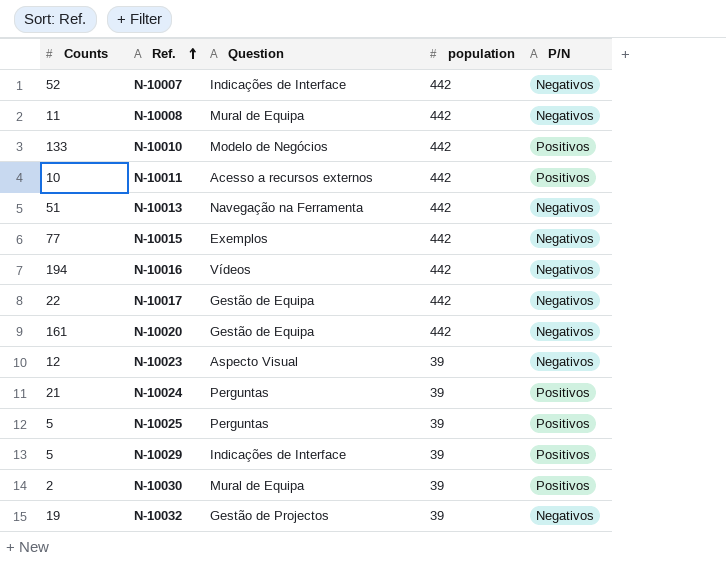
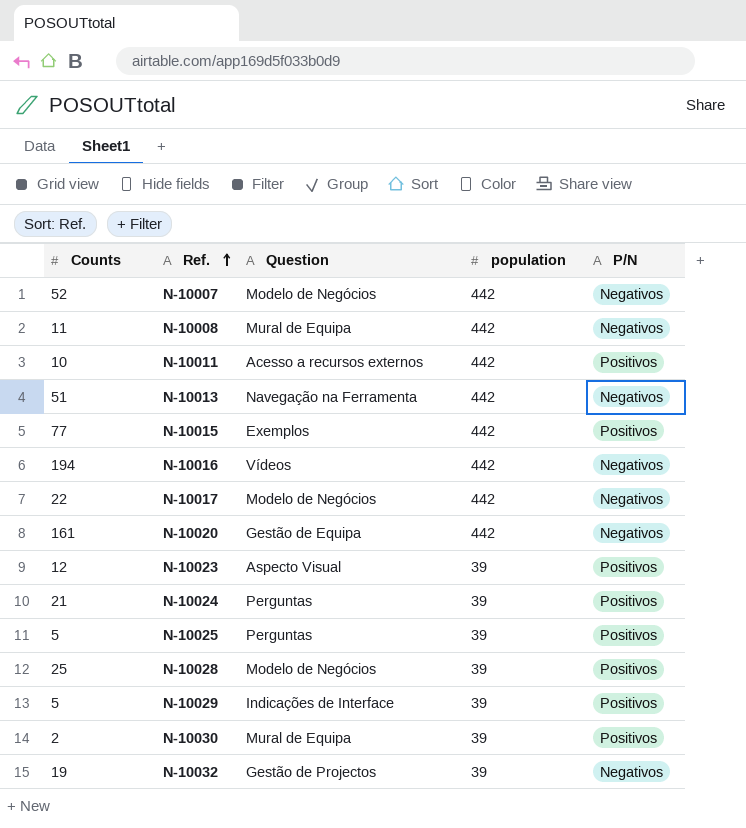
row N-10010: 133 | Modelo de Negócios | 442 | Positivos -> none
N-10007 | Question: Indicações de Interface -> Modelo de Negócios
N-10015 | P/N: Negativos -> Positivos
N-10017 | Question: Gestão de Equipa -> Modelo de Negócios
N-10023 | P/N: Negativos -> Positivos
row N-10028: none -> 25 | Modelo de Negócios | 39 | Positivos

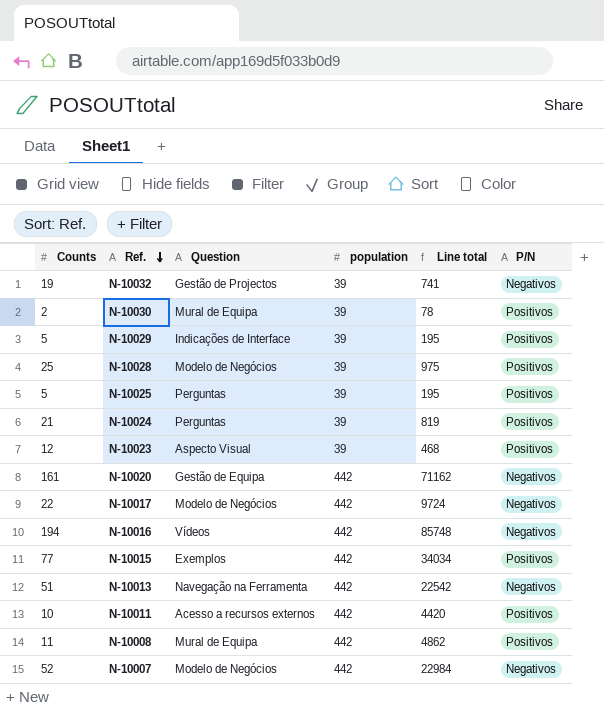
row order: Ref. ascending -> Ref. descending
column Line total | formula: none -> [Counts] * [population]
N-10008 | P/N: Negativos -> Positivos

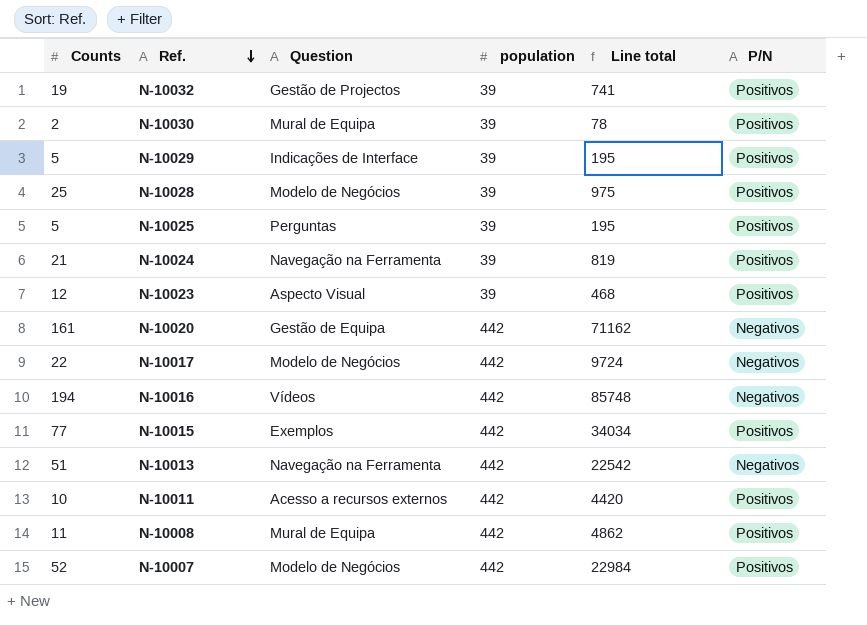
N-10032 | P/N: Negativos -> Positivos
N-10024 | Question: Perguntas -> Navegação na Ferramenta
N-10007 | P/N: Negativos -> Positivos

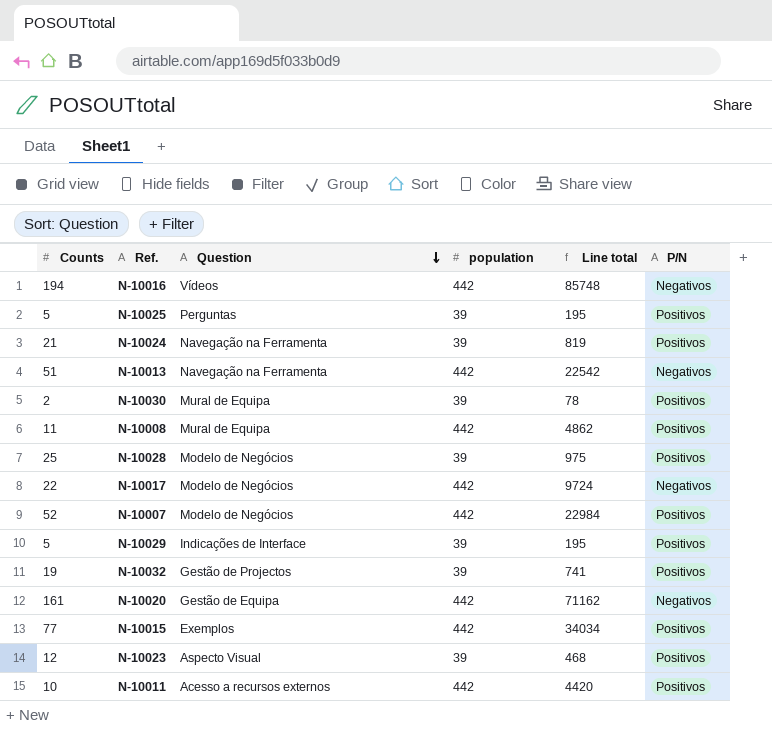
row order: Ref. descending -> Question descending

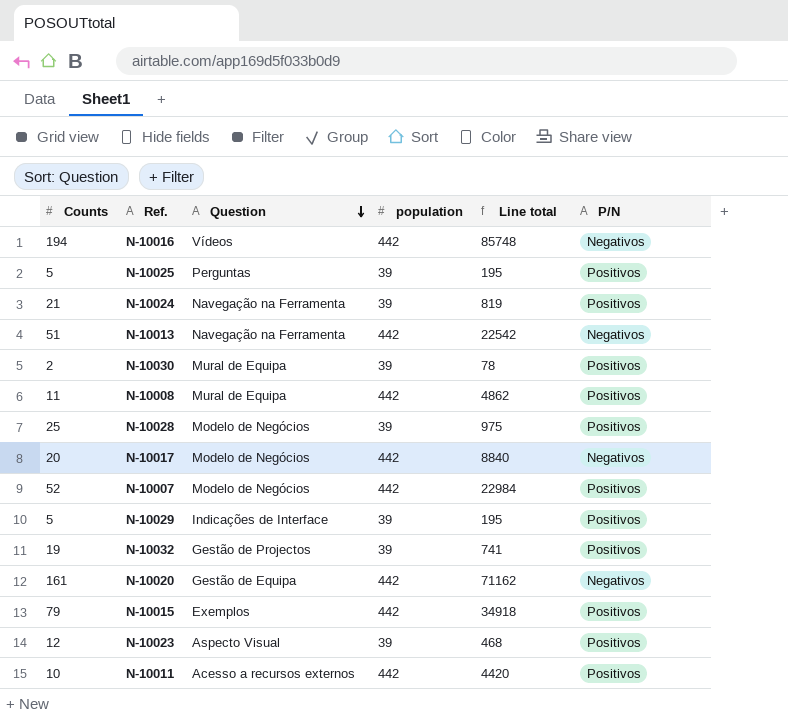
N-10017 | Counts: 22 -> 20
N-10017 | Line total: 9724 -> 8840
N-10015 | Counts: 77 -> 79
N-10015 | Line total: 34034 -> 34918

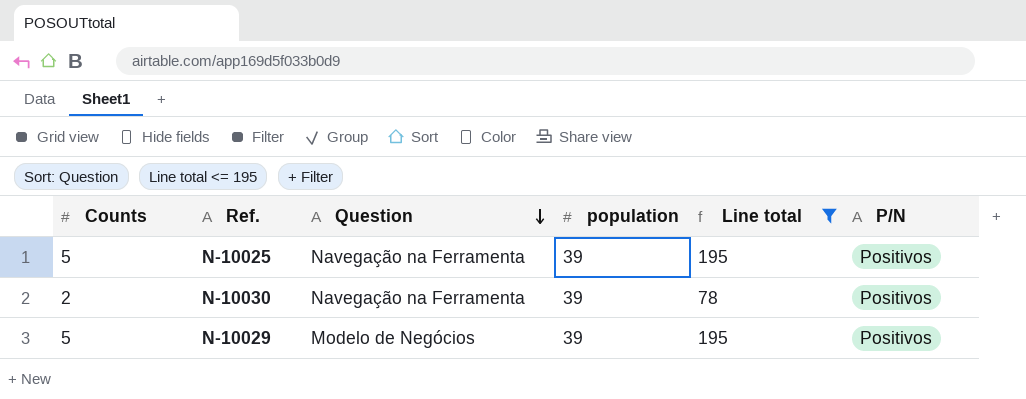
filter: none -> Line total <= 195
N-10025 | Question: Perguntas -> Navegação na Ferramenta
N-10030 | Question: Mural de Equipa -> Navegação na Ferramenta
N-10029 | Question: Indicações de Interface -> Modelo de Negócios

